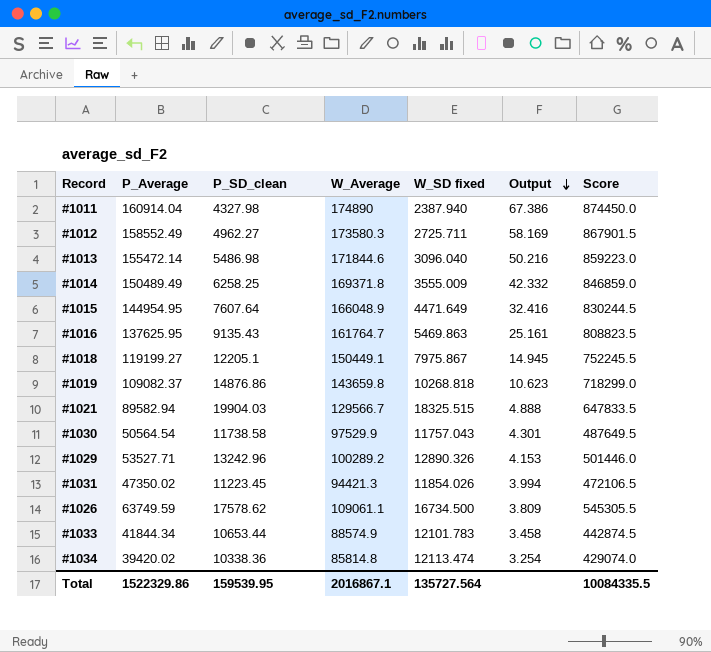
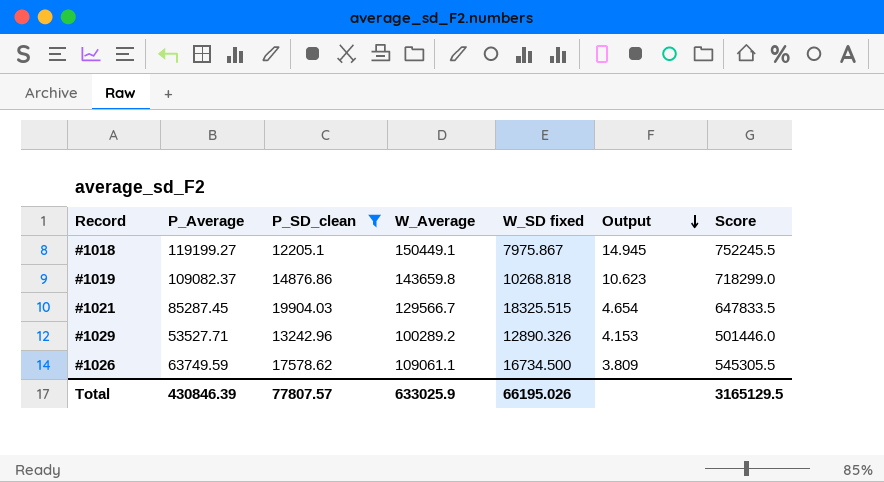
filter: none -> P_SD_clean >= 12205.1
#1021 | P_Average: 89582.94 -> 85287.45
#1021 | Output: 4.888 -> 4.654
Total | P_Average: 1522329.86 -> 430846.39
Total | P_SD_clean: 159539.95 -> 77807.57
Total | W_Average: 2016867.1 -> 633025.9
Total | W_SD fixed: 135727.564 -> 66195.026
Total | Score: 10084335.5 -> 3165129.5

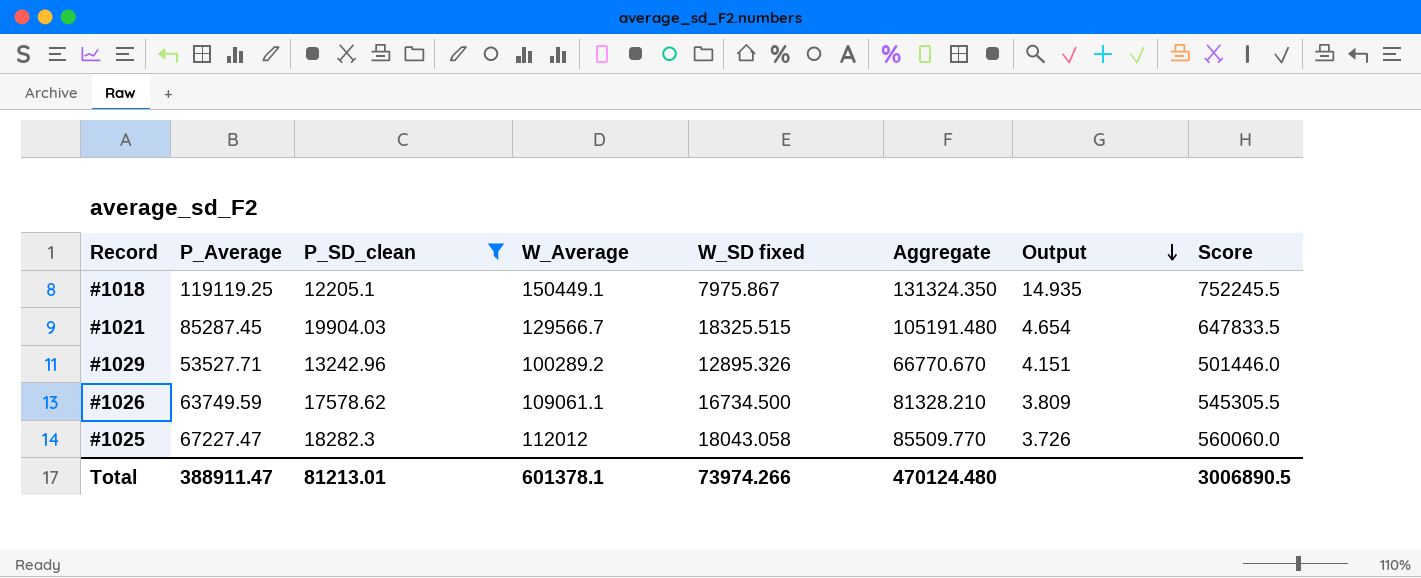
column Aggregate | formula: none -> [P_Average] + [P_SD_clean]
row #1019: 109082.37 | 14876.86 | 143659.8 | 10268.818 | 10.623 | 718299.0 -> none
#1018 | P_Average: 119199.27 -> 119119.25
#1018 | Output: 14.945 -> 14.935
#1029 | W_SD fixed: 12890.326 -> 12895.326
#1029 | Output: 4.153 -> 4.151
row #1025: none -> 67227.47 | 18282.3 | 112012 | 18043.058 | 85509.770 | 3.726 | 560060.0
Total | P_Average: 430846.39 -> 388911.47
Total | P_SD_clean: 77807.57 -> 81213.01
Total | W_Average: 633025.9 -> 601378.1
Total | W_SD fixed: 66195.026 -> 73974.266
Total | Score: 3165129.5 -> 3006890.5

